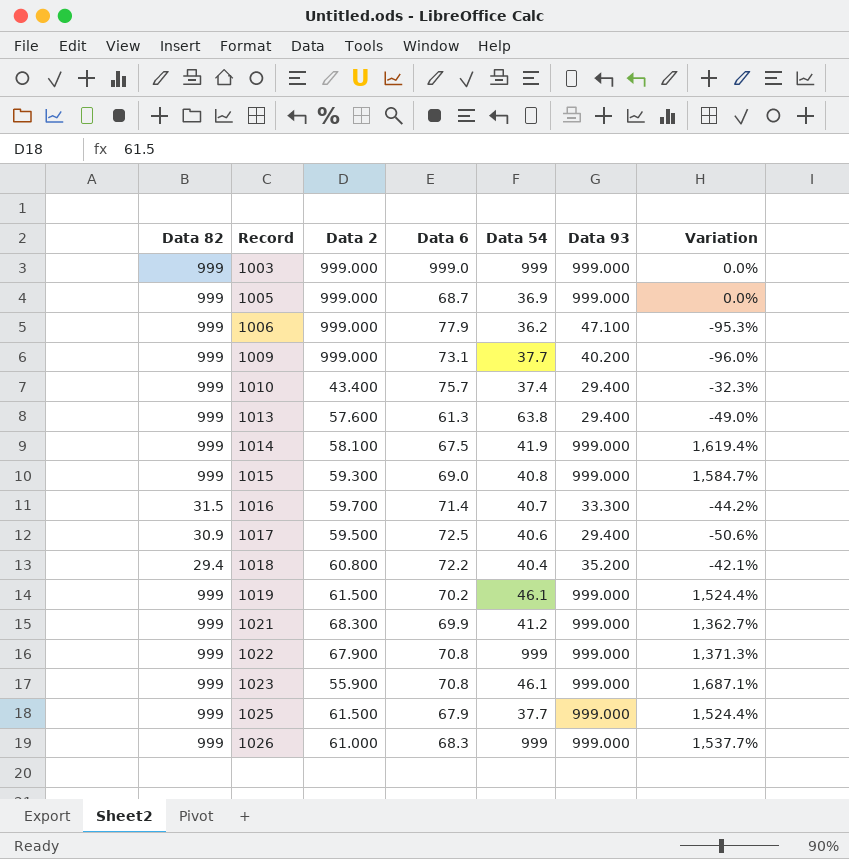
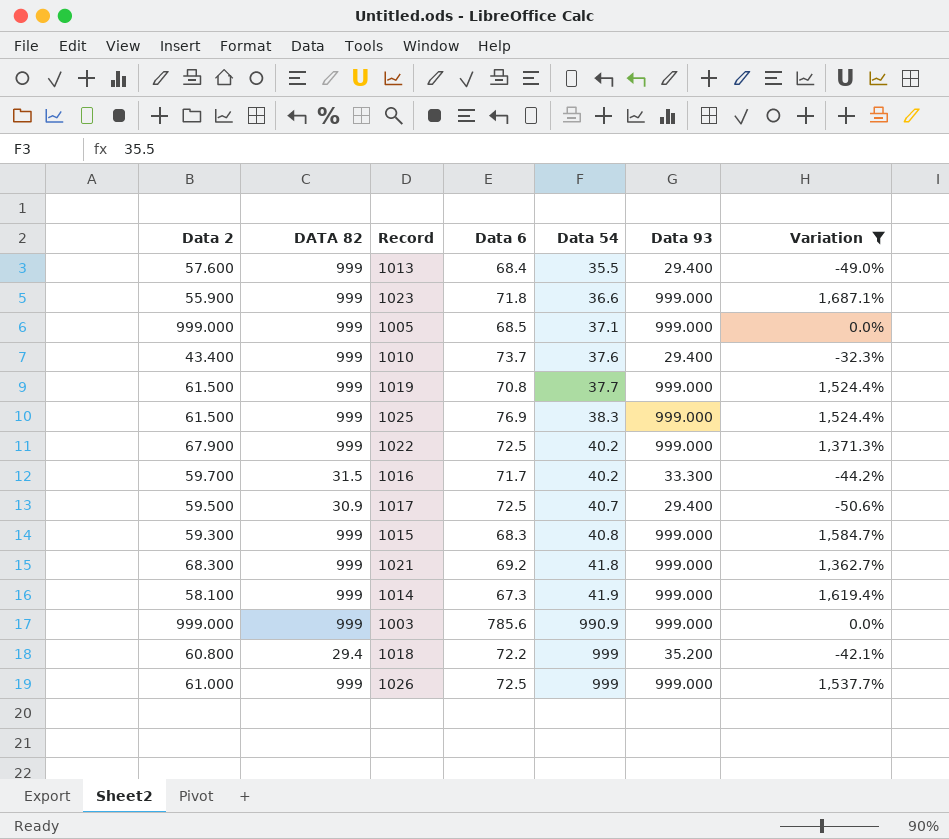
filter: none -> Variation >= -50.6%
row order: Record ascending -> Data 54 ascending
column Data 2 | position: 3 -> 1
column name: Data 82 -> DATA 82
1013 | Data 6: 61.3 -> 68.4
1013 | Data 54: 63.8 -> 35.5
1023 | Data 6: 70.8 -> 71.8
1023 | Data 54: 46.1 -> 36.6
1005 | Data 6: 68.7 -> 68.5
1005 | Data 54: 36.9 -> 37.1
1010 | Data 6: 75.7 -> 73.7
1010 | Data 54: 37.4 -> 37.6
1019 | Data 6: 70.2 -> 70.8
1019 | Data 54: 46.1 -> 37.7
1025 | Data 6: 67.9 -> 76.9
1025 | Data 54: 37.7 -> 38.3
1022 | Data 6: 70.8 -> 72.5
1022 | Data 54: 999 -> 40.2
1016 | Data 6: 71.4 -> 71.7
1016 | Data 54: 40.7 -> 40.2
1017 | Data 54: 40.6 -> 40.7
1015 | Data 6: 69.0 -> 68.3
1021 | Data 6: 69.9 -> 69.2
1021 | Data 54: 41.2 -> 41.8
1014 | Data 6: 67.5 -> 67.3
1003 | Data 6: 999.0 -> 785.6
1003 | Data 54: 999 -> 990.9
1018 | Data 54: 40.4 -> 999
1026 | Data 6: 68.3 -> 72.5

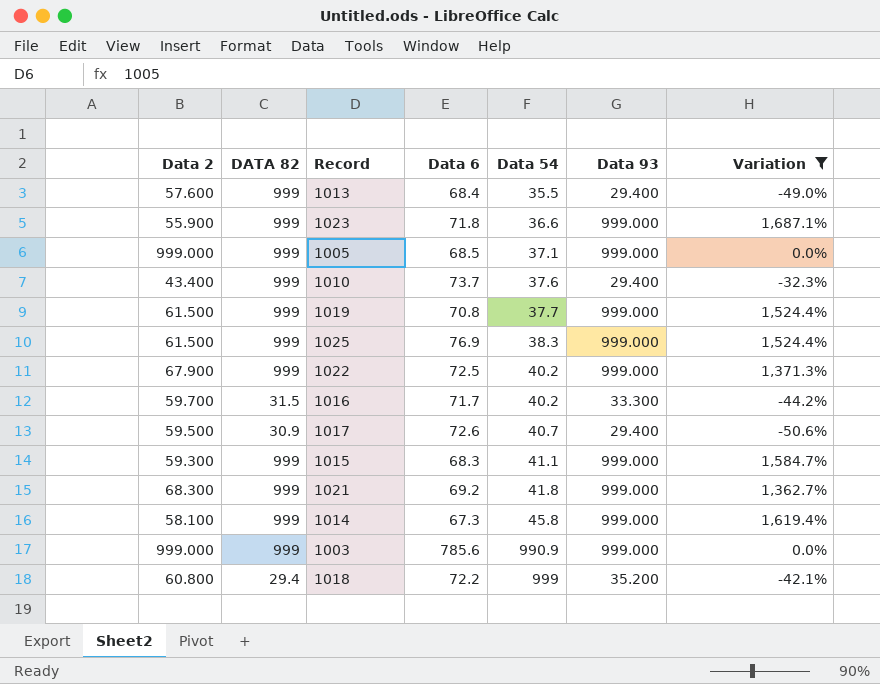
row 1026: 61.000 | 999 | 72.5 | 999 | 999.000 | 1,537.7% -> none
1017 | Data 6: 72.5 -> 72.6
1015 | Data 54: 40.8 -> 41.1
1014 | Data 54: 41.9 -> 45.8

